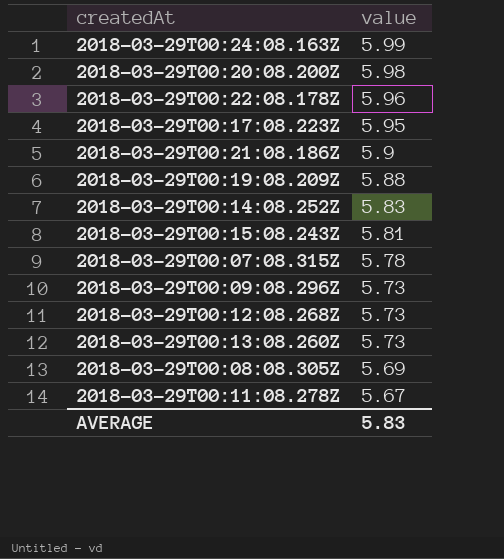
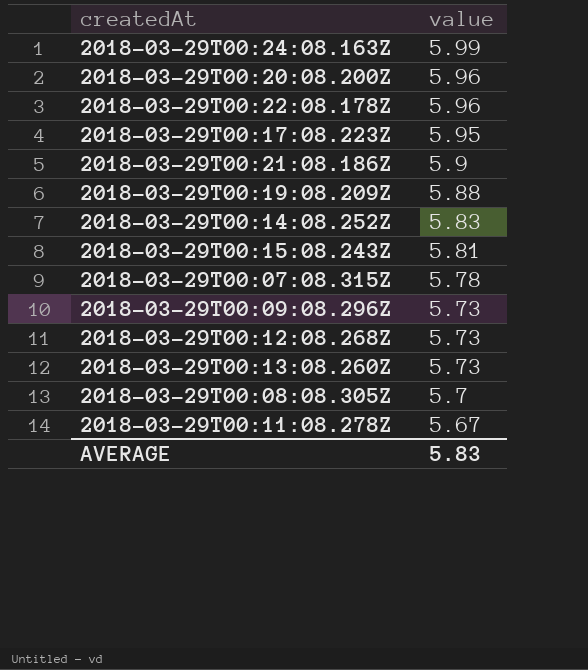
2018-03-29T00:20:08.200Z | value: 5.98 -> 5.96
2018-03-29T00:08:08.305Z | value: 5.69 -> 5.7

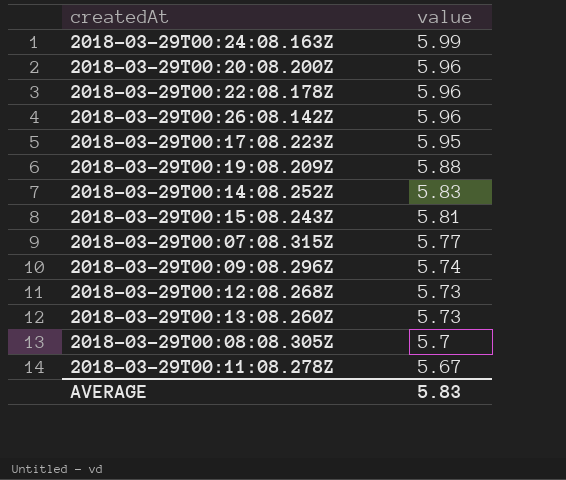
row 2018-03-29T00:21:08.186Z: 5.9 -> none
row 2018-03-29T00:26:08.142Z: none -> 5.96
2018-03-29T00:07:08.315Z | value: 5.78 -> 5.77
2018-03-29T00:09:08.296Z | value: 5.73 -> 5.74

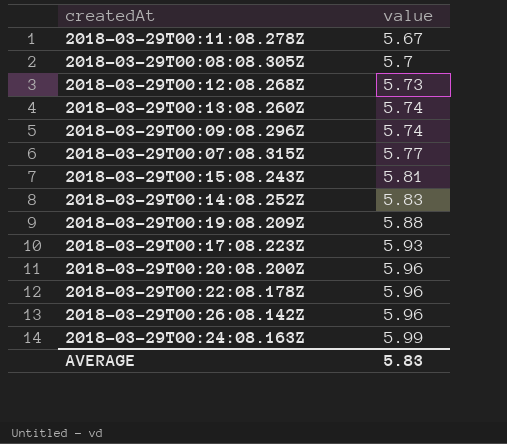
row order: value descending -> value ascending
2018-03-29T00:13:08.260Z | value: 5.73 -> 5.74
2018-03-29T00:17:08.223Z | value: 5.95 -> 5.93

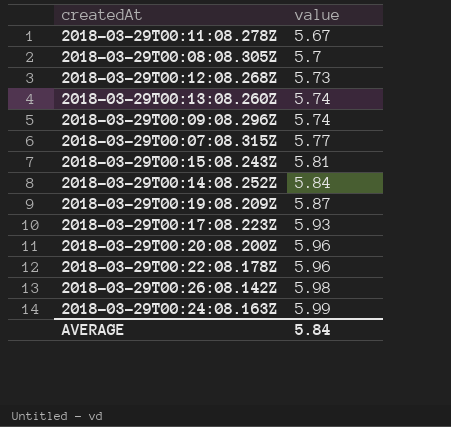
2018-03-29T00:14:08.252Z | value: 5.83 -> 5.84
2018-03-29T00:19:08.209Z | value: 5.88 -> 5.87
2018-03-29T00:26:08.142Z | value: 5.96 -> 5.98
AVERAGE | value: 5.83 -> 5.84

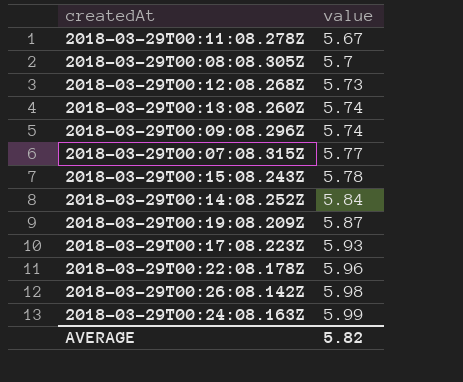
row 2018-03-29T00:20:08.200Z: 5.96 -> none
2018-03-29T00:15:08.243Z | value: 5.81 -> 5.78
AVERAGE | value: 5.84 -> 5.82

